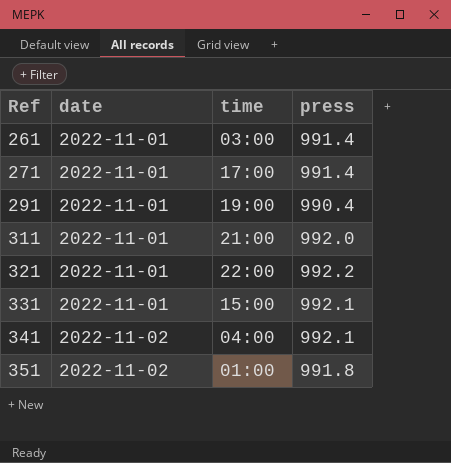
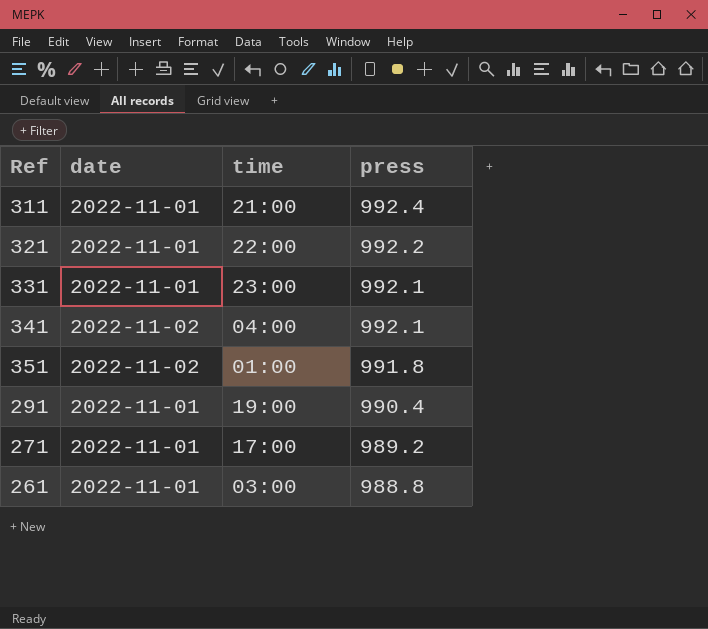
row order: Ref ascending -> press descending
311 | press: 992.0 -> 992.4
331 | time: 15:00 -> 23:00
271 | press: 991.4 -> 989.2
261 | press: 991.4 -> 988.8

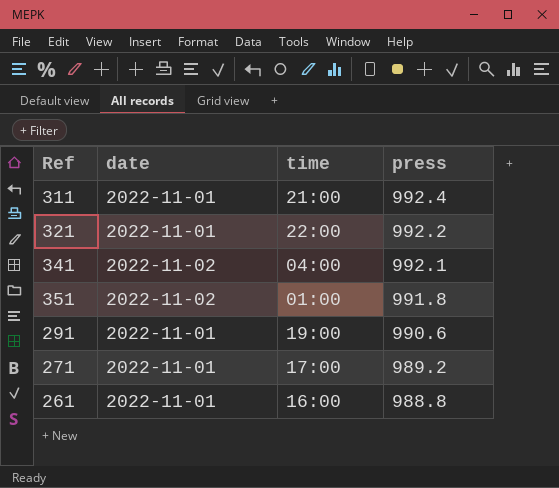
row 331: 2022-11-01 | 23:00 | 992.1 -> none
291 | press: 990.4 -> 990.6
261 | time: 03:00 -> 16:00

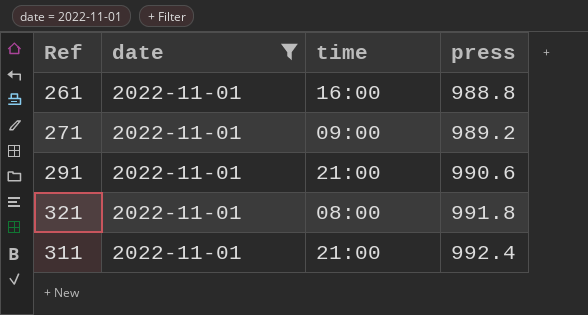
filter: none -> date = 2022-11-01
row order: press descending -> press ascending
271 | time: 17:00 -> 09:00
291 | time: 19:00 -> 21:00
321 | time: 22:00 -> 08:00
321 | press: 992.2 -> 991.8

